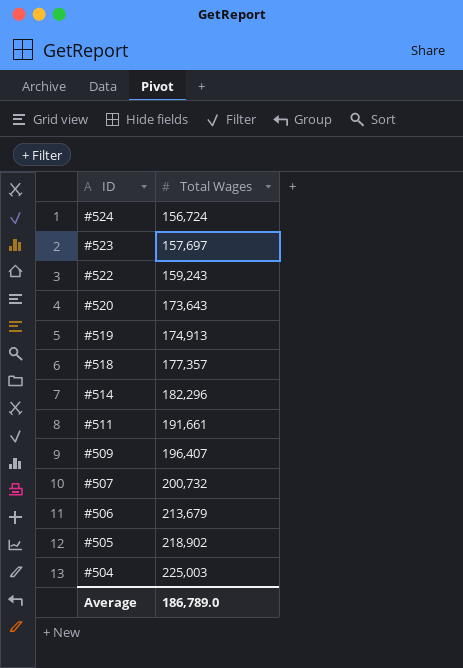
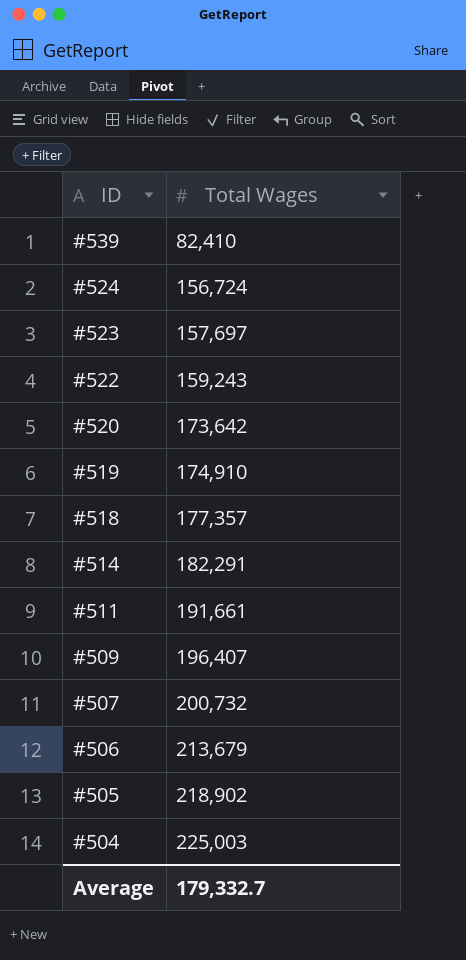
row #539: none -> 82,410
#520 | Total Wages: 173,643 -> 173,642
#519 | Total Wages: 174,913 -> 174,910
#514 | Total Wages: 182,296 -> 182,291
Average | Total Wages: 186,789.0 -> 179,332.7

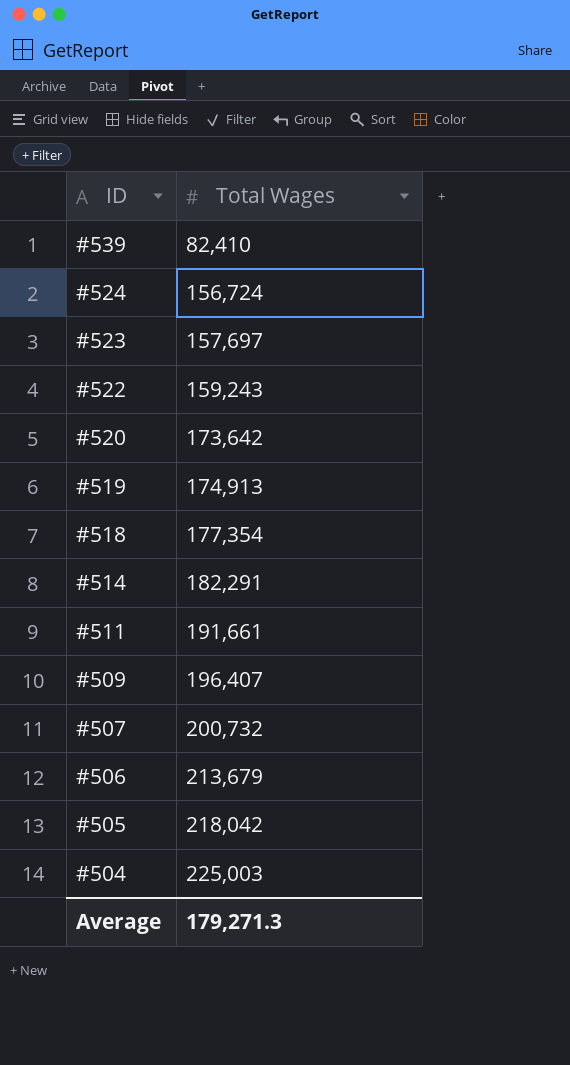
#519 | Total Wages: 174,910 -> 174,913
#518 | Total Wages: 177,357 -> 177,354
#505 | Total Wages: 218,902 -> 218,042
Average | Total Wages: 179,332.7 -> 179,271.3

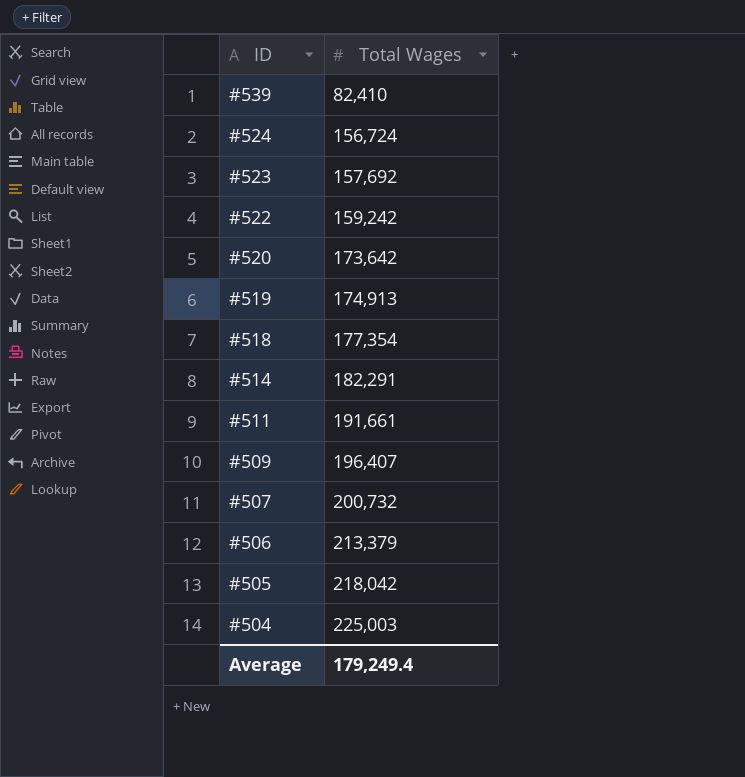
#523 | Total Wages: 157,697 -> 157,692
#522 | Total Wages: 159,243 -> 159,242
#506 | Total Wages: 213,679 -> 213,379
Average | Total Wages: 179,271.3 -> 179,249.4

